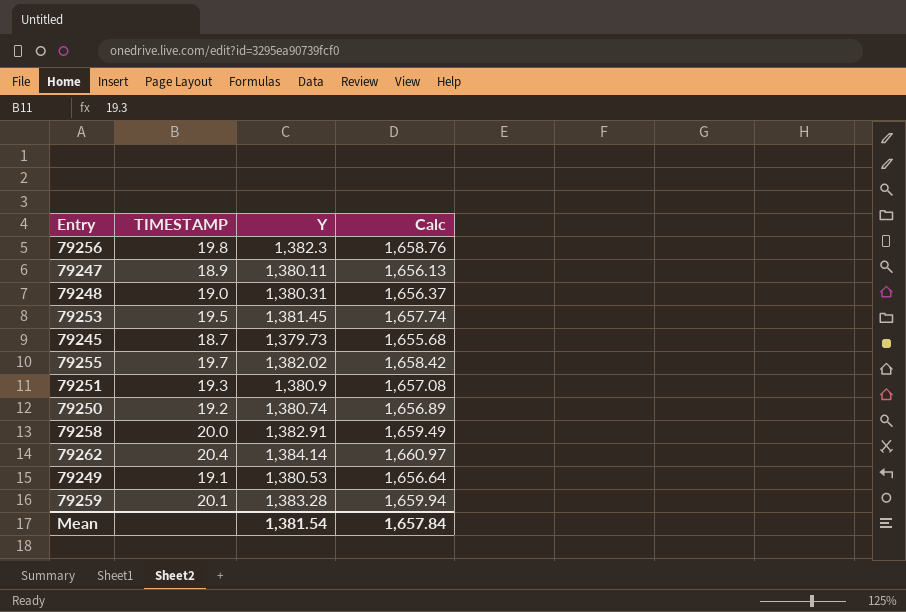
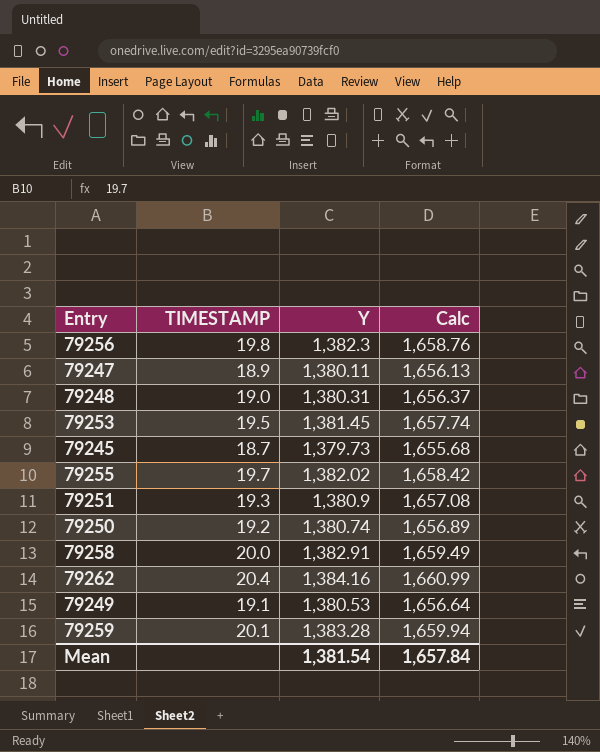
79262 | Y: 1,384.14 -> 1,384.16
79262 | Calc: 1,660.97 -> 1,660.99

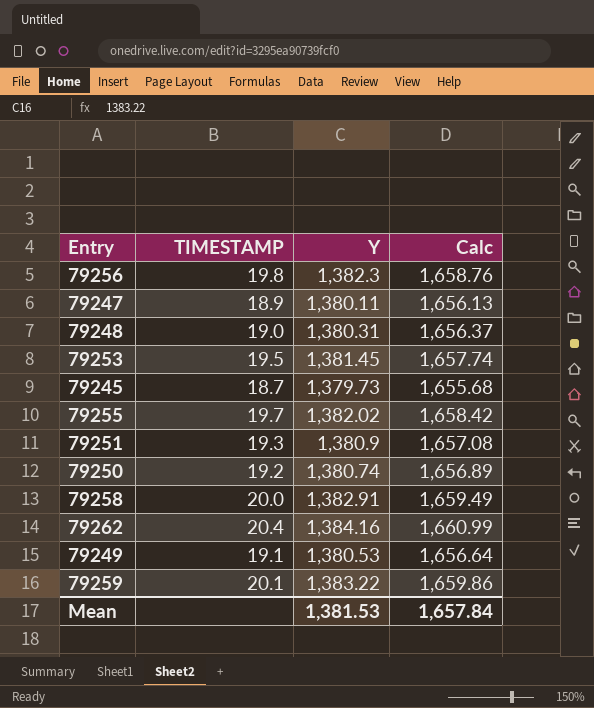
79259 | Y: 1,383.28 -> 1,383.22
79259 | Calc: 1,659.94 -> 1,659.86
Mean | Y: 1,381.54 -> 1,381.53

